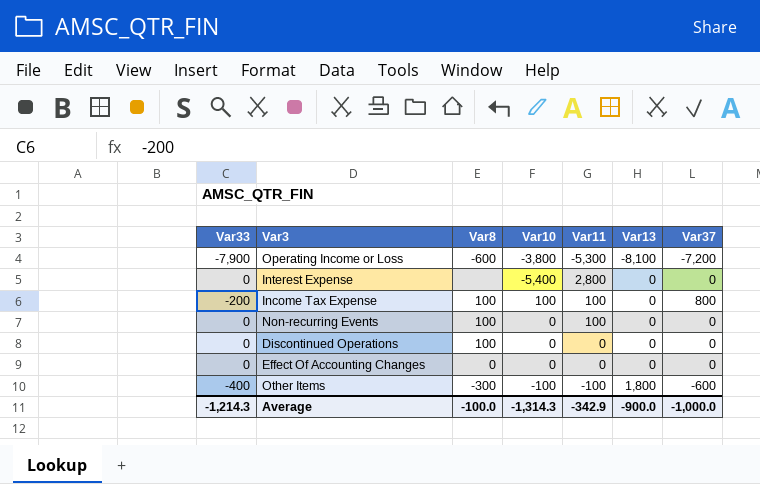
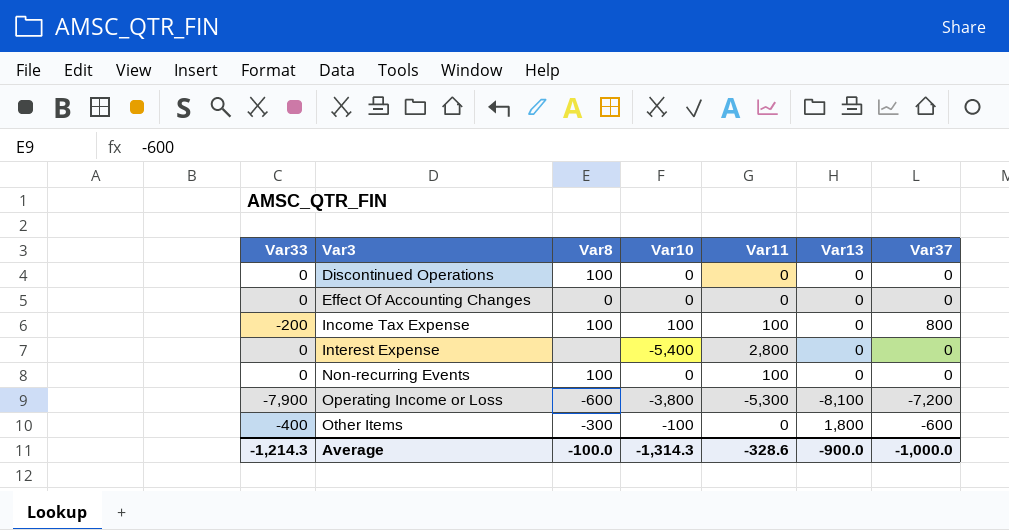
row order: Var13 ascending -> Var3 ascending
Other Items | Var11: -100 -> 0
Average | Var11: -342.9 -> -328.6

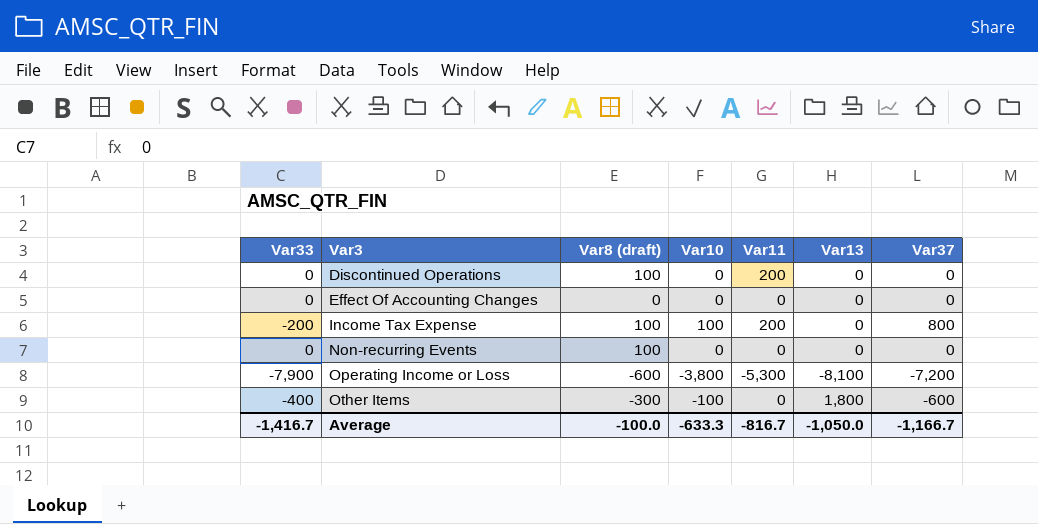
column name: Var8 -> Var8 (draft)
row Interest Expense: 0 | none | -5,400 | 2,800 | 0 | 0 -> none
Discontinued Operations | Var11: 0 -> 200
Income Tax Expense | Var11: 100 -> 200
Non-recurring Events | Var11: 100 -> 0
Average | Var33: -1,214.3 -> -1,416.7
Average | Var10: -1,314.3 -> -633.3
Average | Var11: -328.6 -> -816.7
Average | Var13: -900.0 -> -1,050.0
Average | Var37: -1,000.0 -> -1,166.7

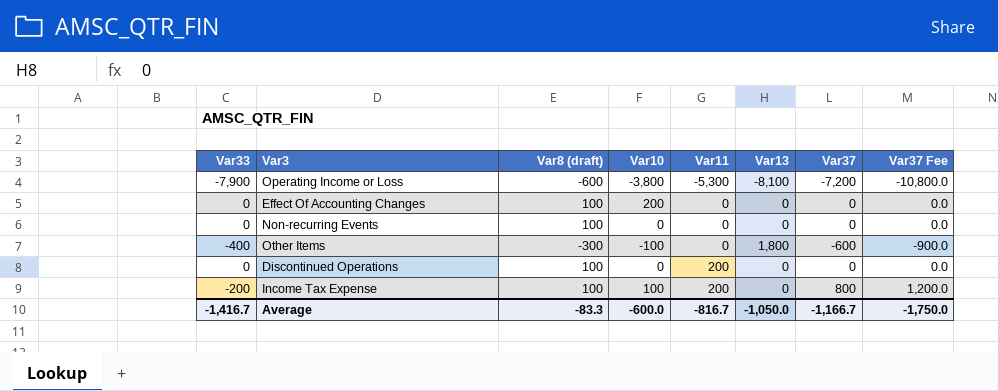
row order: Var3 ascending -> Var11 ascending
column Var37 Fee | formula: none -> [Var37] * 1.5
Effect Of Accounting Changes | Var8 (draft): 0 -> 100
Effect Of Accounting Changes | Var10: 0 -> 200
Average | Var8 (draft): -100.0 -> -83.3
Average | Var10: -633.3 -> -600.0

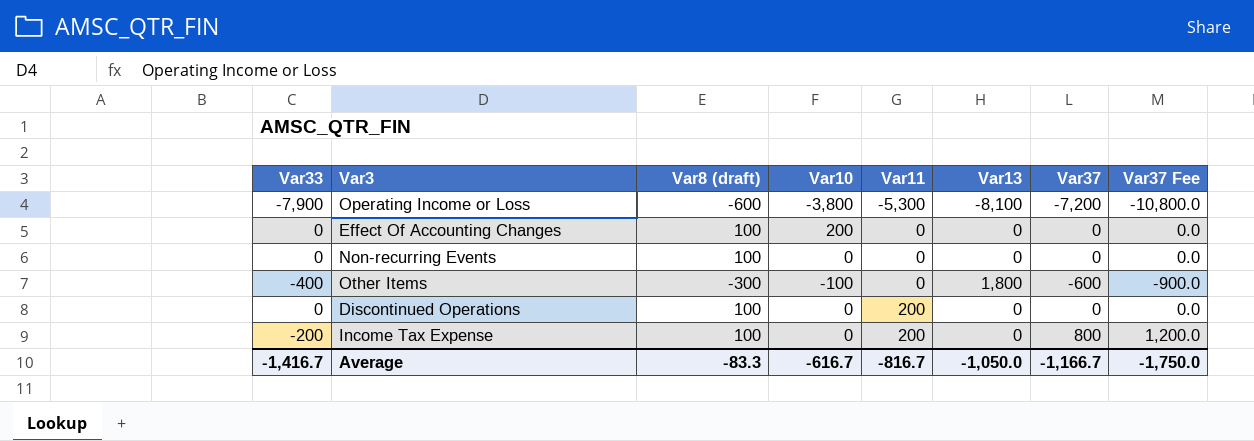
Income Tax Expense | Var10: 100 -> 0
Average | Var10: -600.0 -> -616.7

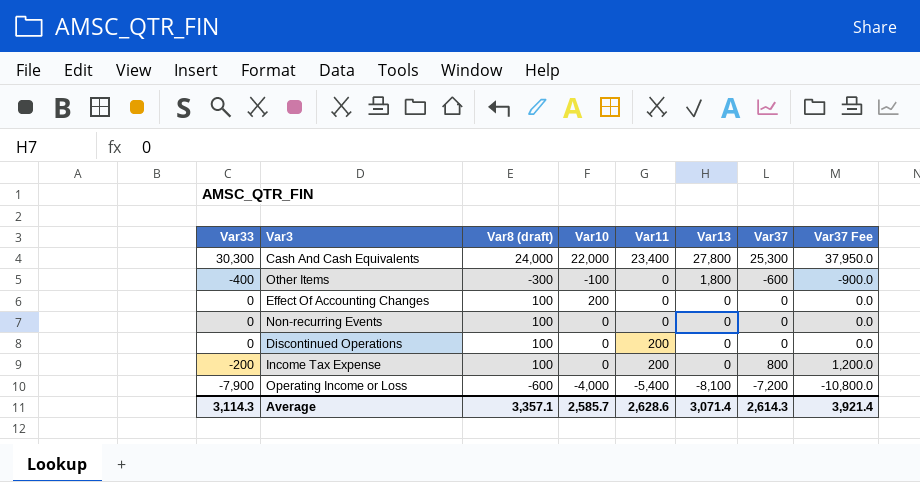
row order: Var11 ascending -> Var13 descending
row Cash And Cash Equivalents: none -> 30,300 | 24,000 | 22,000 | 23,400 | 27,800 | 25,300 | 37,950.0
Operating Income or Loss | Var10: -3,800 -> -4,000
Operating Income or Loss | Var11: -5,300 -> -5,400
Average | Var33: -1,416.7 -> 3,114.3
Average | Var8 (draft): -83.3 -> 3,357.1
Average | Var10: -616.7 -> 2,585.7
Average | Var11: -816.7 -> 2,628.6
Average | Var13: -1,050.0 -> 3,071.4
Average | Var37: -1,166.7 -> 2,614.3
Average | Var37 Fee: -1,750.0 -> 3,921.4

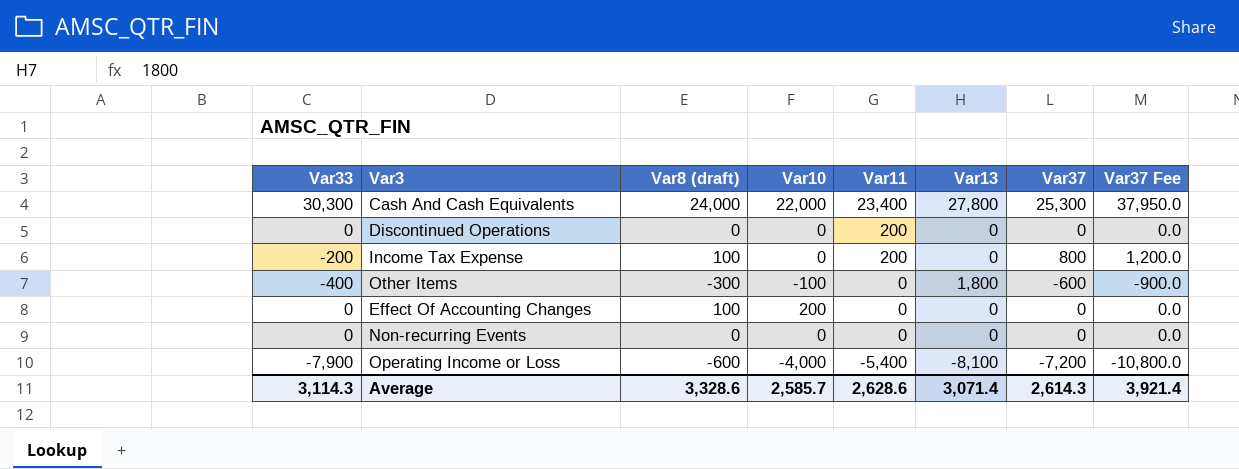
row order: Var13 descending -> Var11 descending
Discontinued Operations | Var8 (draft): 100 -> 0
Non-recurring Events | Var8 (draft): 100 -> 0
Average | Var8 (draft): 3,357.1 -> 3,328.6

